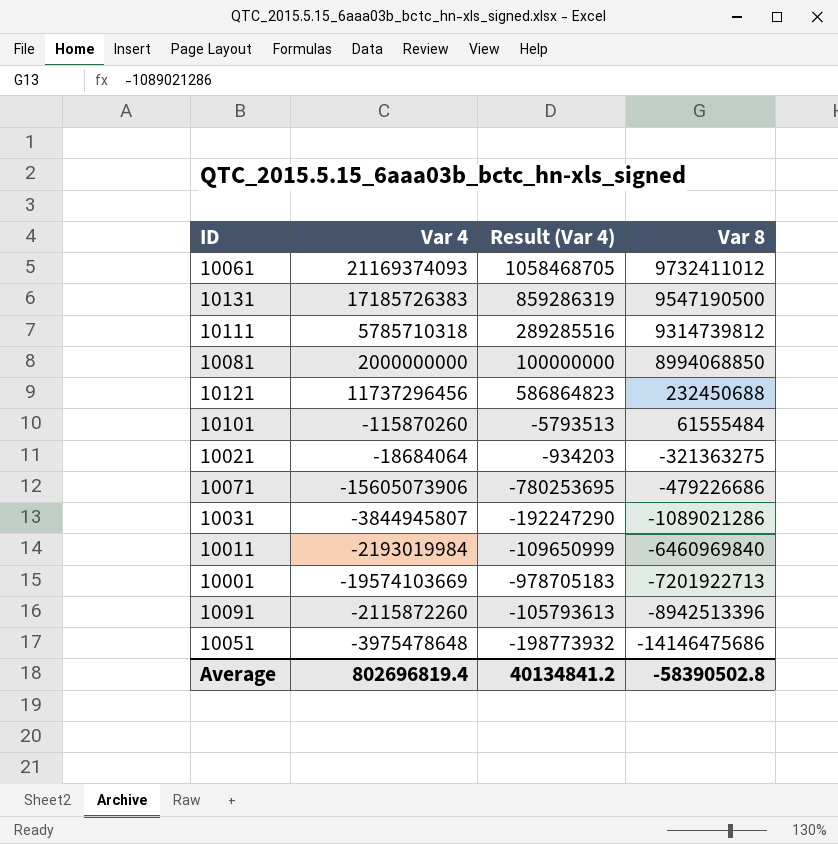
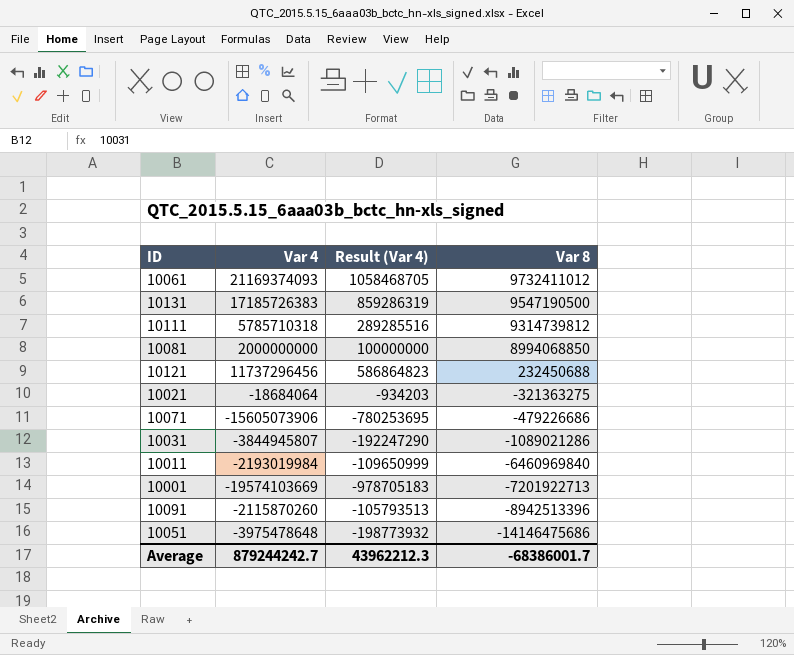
row 10101: -115870260 | -5793513 | 61555484 -> none
10091 | Var 4: -2115872260 -> -2115870260
10091 | Result (Var 4): -105793613 -> -105793513
Average | Var 4: 802696819.4 -> 879244242.7
Average | Result (Var 4): 40134841.2 -> 43962212.3
Average | Var 8: -58390502.8 -> -68386001.7

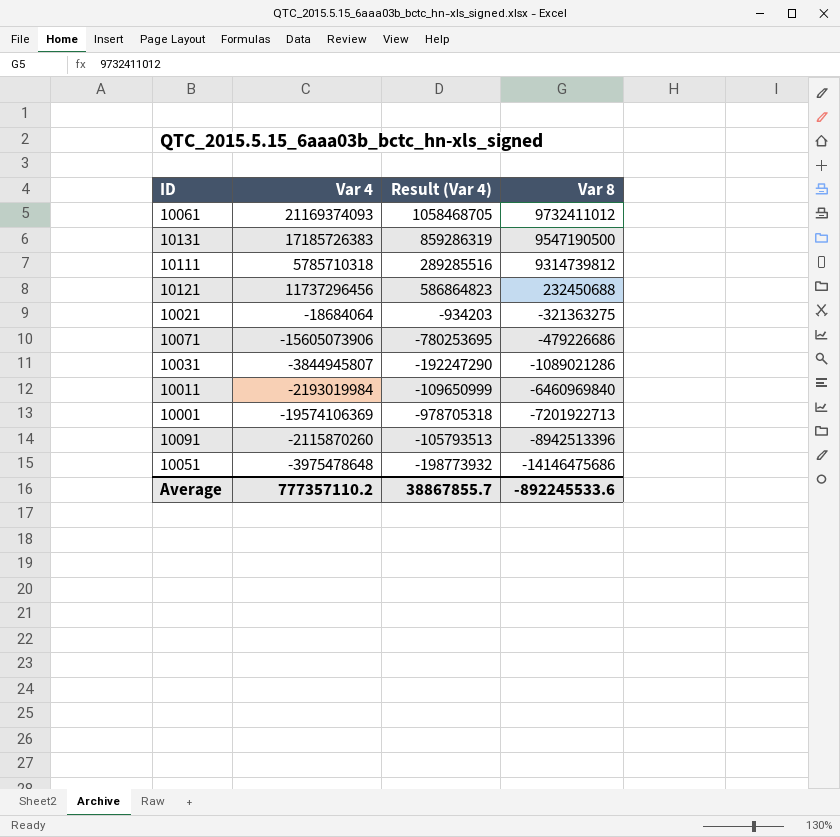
row 10081: 2000000000 | 100000000 | 8994068850 -> none
10001 | Var 4: -19574103669 -> -19574106369
10001 | Result (Var 4): -978705183 -> -978705318
Average | Var 4: 879244242.7 -> 777357110.2
Average | Result (Var 4): 43962212.3 -> 38867855.7
Average | Var 8: -68386001.7 -> -892245533.6

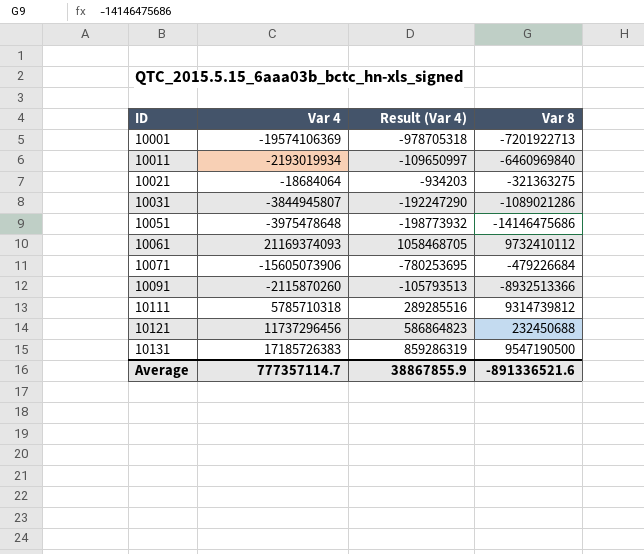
row order: Var 8 descending -> ID ascending
10011 | Var 4: -2193019984 -> -2193019934
10011 | Result (Var 4): -109650999 -> -109650997
10061 | Var 8: 9732411012 -> 9732410112
10071 | Var 8: -479226686 -> -479226684
10091 | Var 8: -8942513396 -> -8932513366
Average | Var 4: 777357110.2 -> 777357114.7
Average | Result (Var 4): 38867855.7 -> 38867855.9
Average | Var 8: -892245533.6 -> -891336521.6

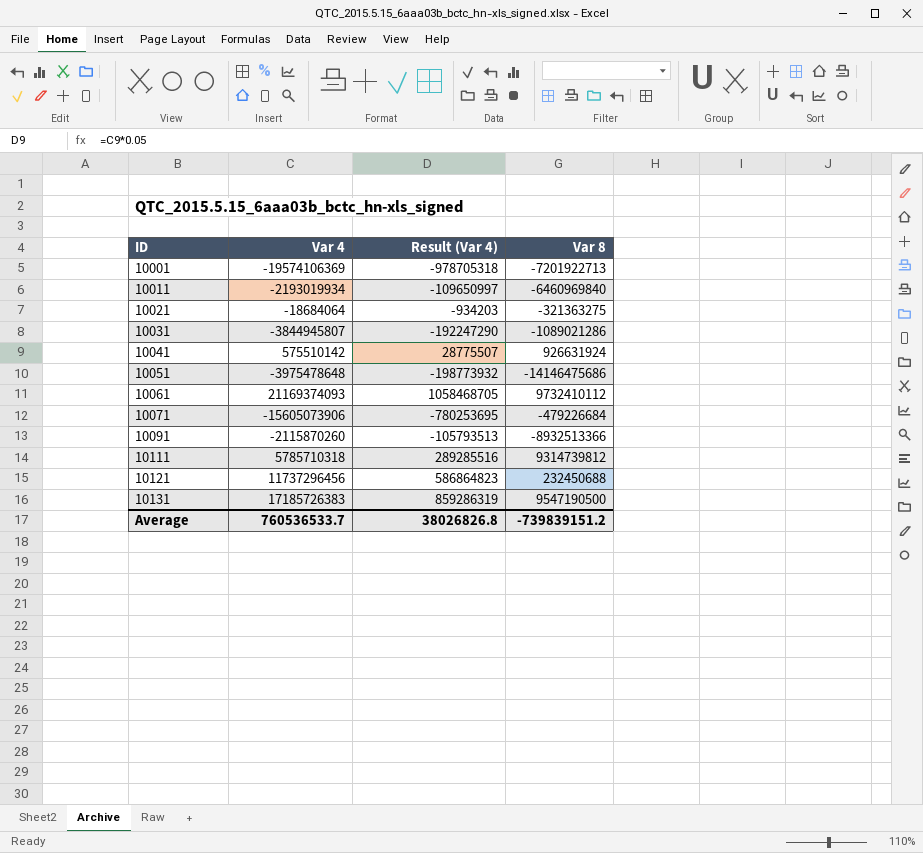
row 10041: none -> 575510142 | 28775507 | 926631924
Average | Var 4: 777357114.7 -> 760536533.7
Average | Result (Var 4): 38867855.9 -> 38026826.8
Average | Var 8: -891336521.6 -> -739839151.2

